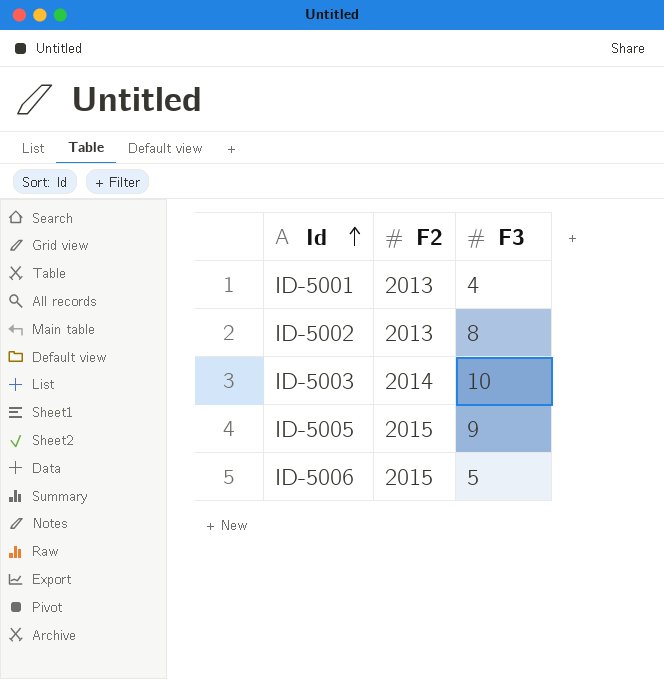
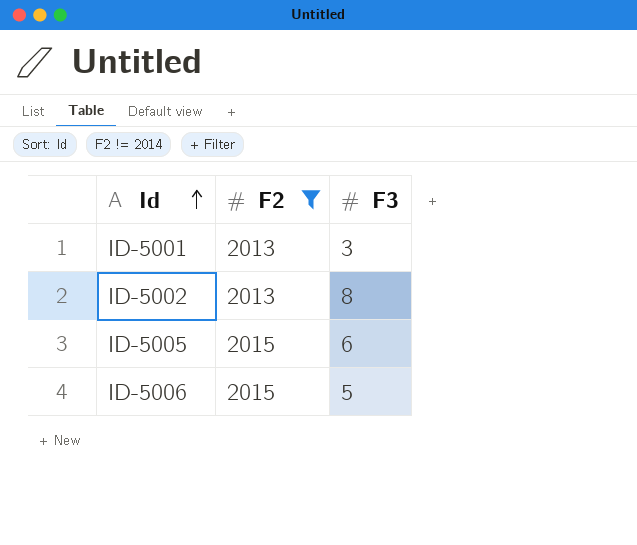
filter: none -> F2 != 2014
ID-5001 | F3: 4 -> 3
ID-5005 | F3: 9 -> 6

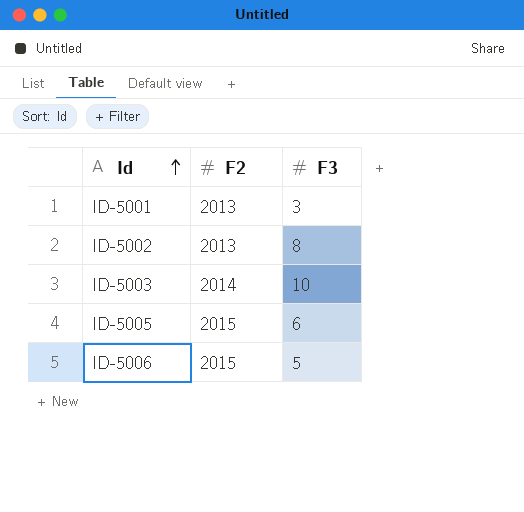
filter: F2 != 2014 -> none

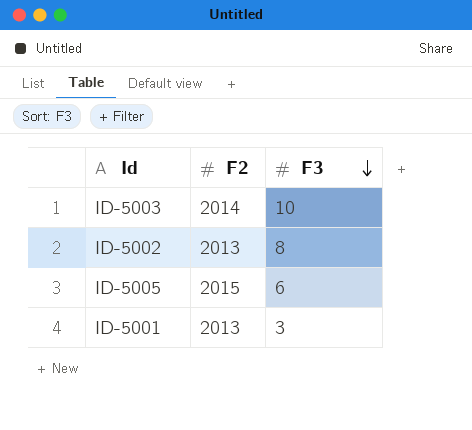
row order: Id ascending -> F3 descending
row ID-5006: 2015 | 5 -> none

